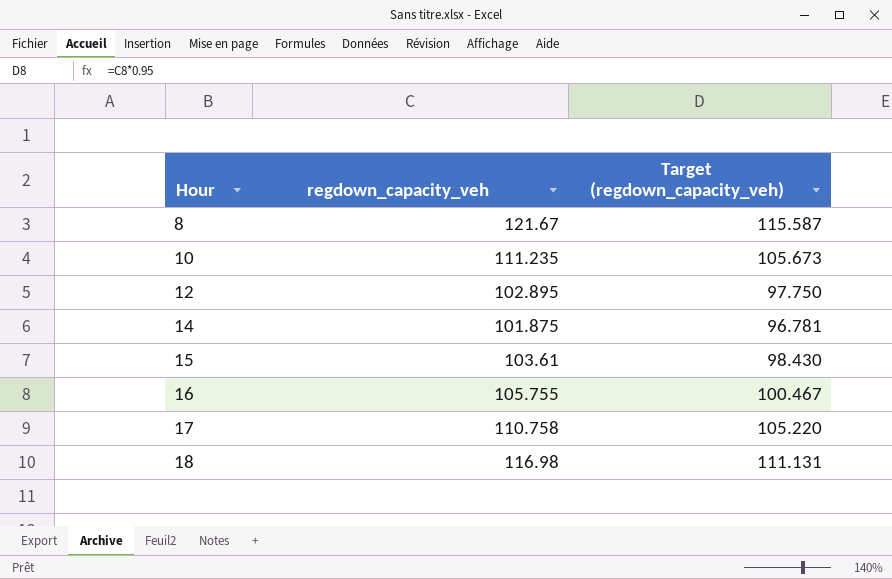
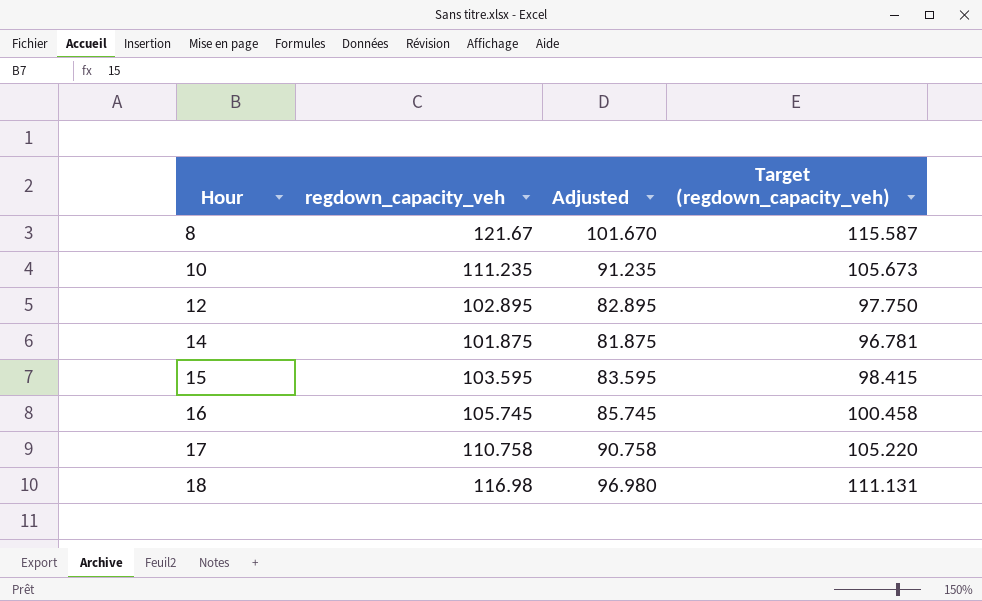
column Adjusted | formula: none -> [regdown_capacity_veh] - 20
15 | regdown_capacity_veh: 103.61 -> 103.595
15 | Target (regdown_capacity_veh): 98.430 -> 98.415
16 | regdown_capacity_veh: 105.755 -> 105.745
16 | Target (regdown_capacity_veh): 100.467 -> 100.458

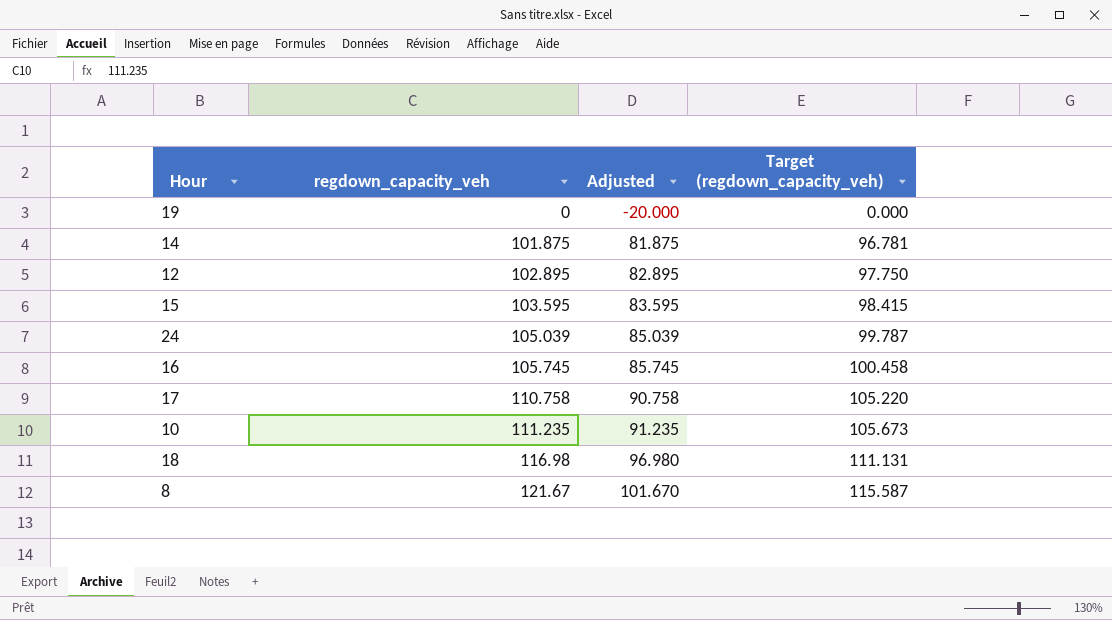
row order: Hour ascending -> regdown_capacity_veh ascending
row 19: none -> 0 | -20.000 | 0.000
row 24: none -> 105.039 | 85.039 | 99.787

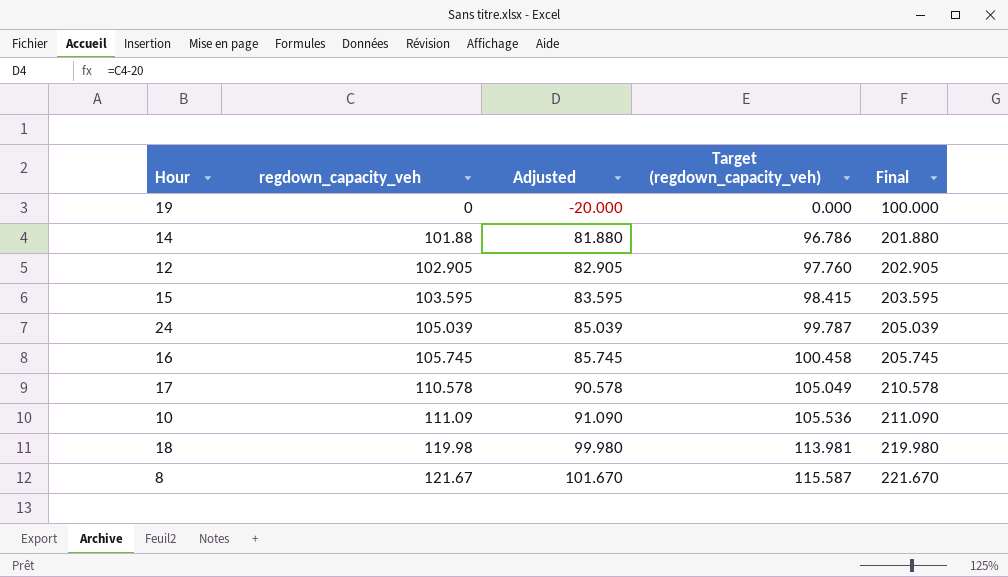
column Final | formula: none -> [regdown_capacity_veh] + 100
14 | regdown_capacity_veh: 101.875 -> 101.88
14 | Adjusted: 81.875 -> 81.880
14 | Target (regdown_capacity_veh): 96.781 -> 96.786
12 | regdown_capacity_veh: 102.895 -> 102.905
12 | Adjusted: 82.895 -> 82.905
12 | Target (regdown_capacity_veh): 97.750 -> 97.760
17 | regdown_capacity_veh: 110.758 -> 110.578
17 | Adjusted: 90.758 -> 90.578
17 | Target (regdown_capacity_veh): 105.220 -> 105.049
10 | regdown_capacity_veh: 111.235 -> 111.09
10 | Adjusted: 91.235 -> 91.090
10 | Target (regdown_capacity_veh): 105.673 -> 105.536
18 | regdown_capacity_veh: 116.98 -> 119.98
18 | Adjusted: 96.980 -> 99.980
18 | Target (regdown_capacity_veh): 111.131 -> 113.981

